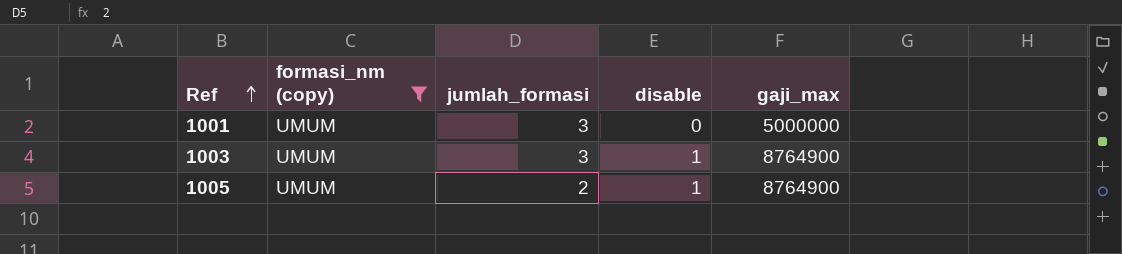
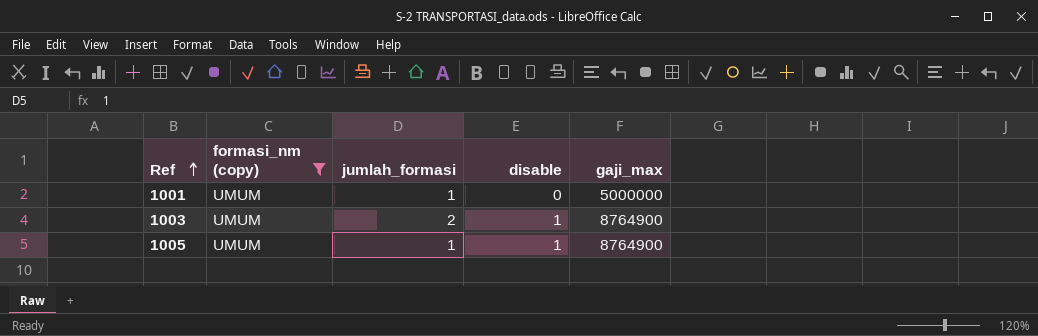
1001 | jumlah_formasi: 3 -> 1
1003 | jumlah_formasi: 3 -> 2
1005 | jumlah_formasi: 2 -> 1

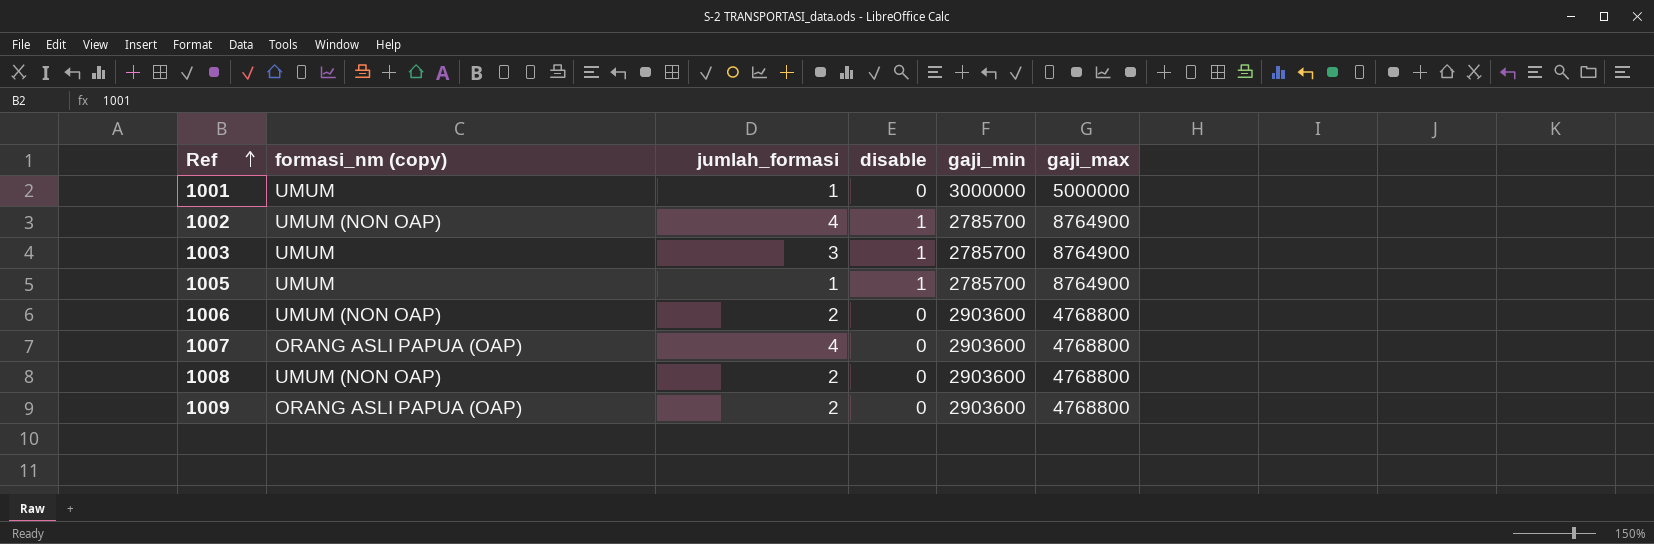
filter: formasi_nm (copy) = UMUM -> none
column gaji_min | position: none -> 5
1003 | jumlah_formasi: 2 -> 3

